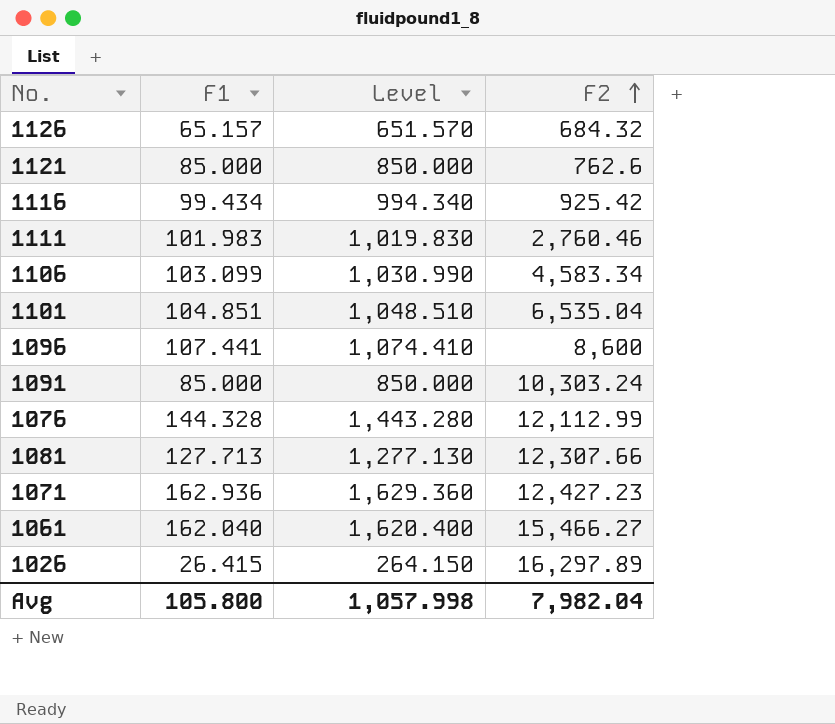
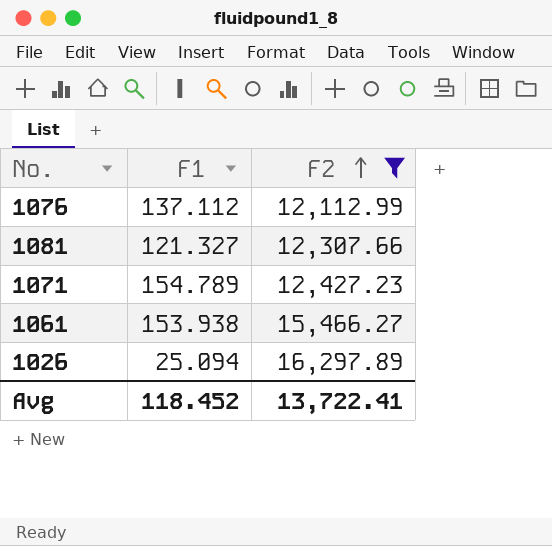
filter: none -> F2 >= 12,112.99
column Level | formula: [F1] * 10 -> none
1076 | F1: 144.328 -> 137.112
1081 | F1: 127.713 -> 121.327
1071 | F1: 162.936 -> 154.789
1061 | F1: 162.040 -> 153.938
1026 | F1: 26.415 -> 25.094
Avg | F1: 105.800 -> 118.452
Avg | F2: 7,982.04 -> 13,722.41

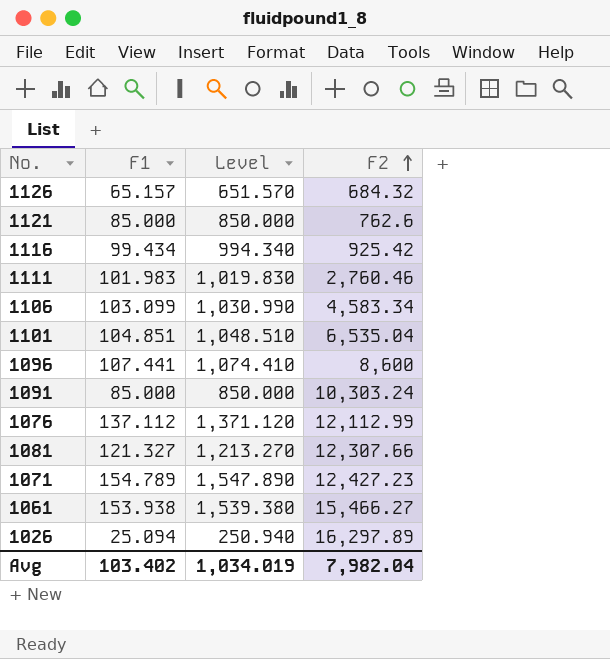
filter: F2 >= 12,112.99 -> none
column Level | formula: none -> [F1] * 10
Avg | F1: 118.452 -> 103.402
Avg | F2: 13,722.41 -> 7,982.04

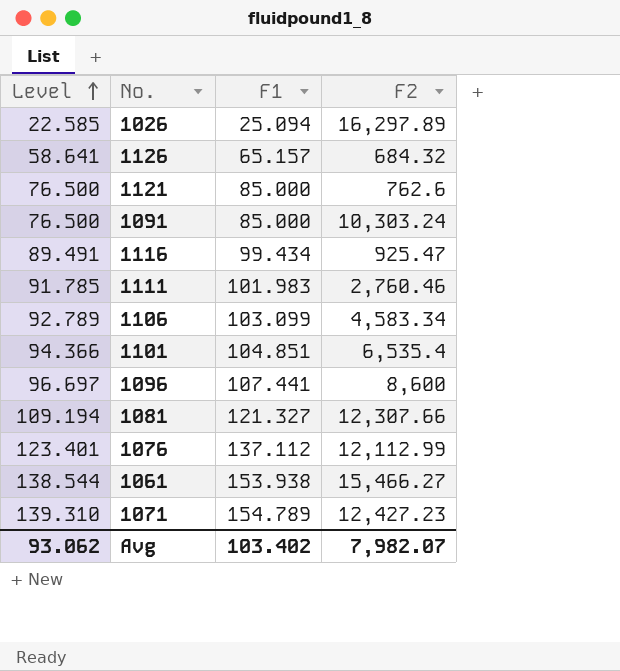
row order: F2 ascending -> Level ascending
column Level | formula: [F1] * 10 -> [F1] * 0.9
column Level | position: 3 -> 1
1116 | F2: 925.42 -> 925.47
1101 | F2: 6,535.04 -> 6,535.4
Avg | Level: 1,034.019 -> 93.062
Avg | F2: 7,982.04 -> 7,982.07

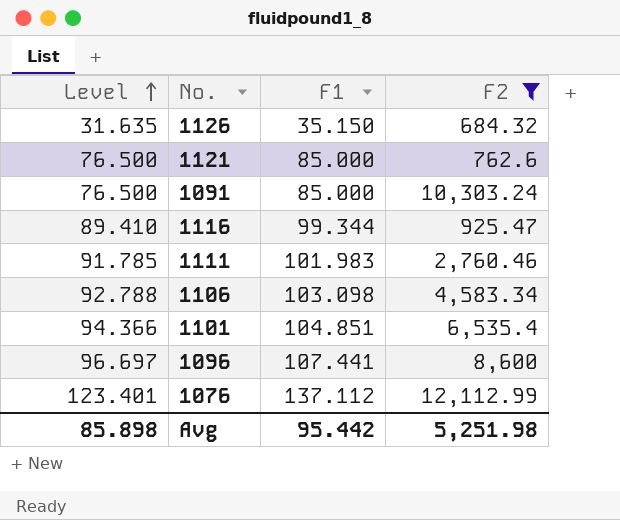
filter: none -> F2 <= 12,112.99
1126 | Level: 58.641 -> 31.635
1126 | F1: 65.157 -> 35.150
1116 | Level: 89.491 -> 89.410
1116 | F1: 99.434 -> 99.344
1106 | Level: 92.789 -> 92.788
1106 | F1: 103.099 -> 103.098
Avg | Level: 93.062 -> 85.898
Avg | F1: 103.402 -> 95.442
Avg | F2: 7,982.07 -> 5,251.98

